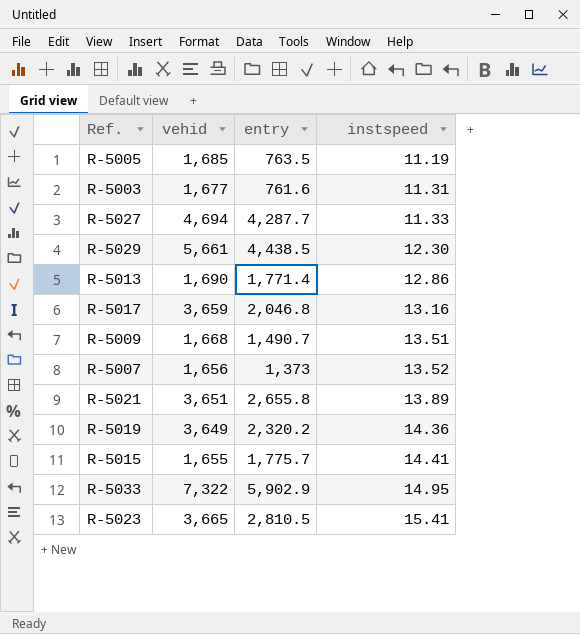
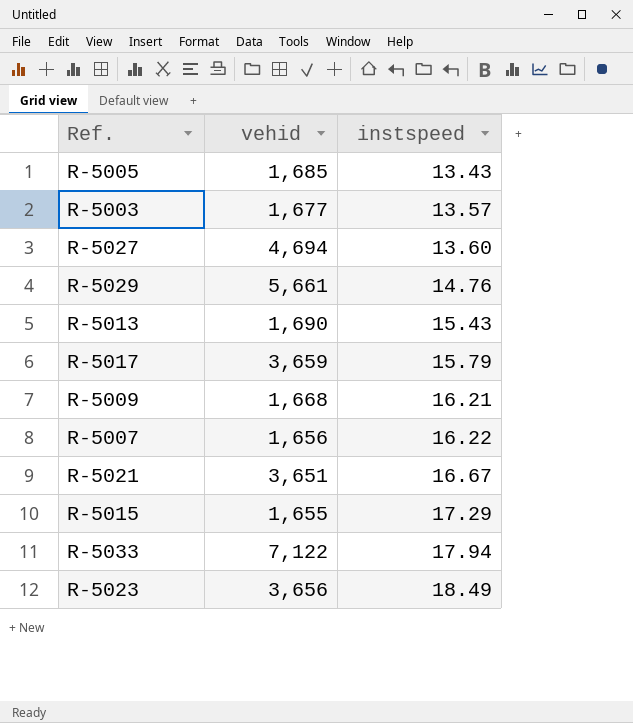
column entry | position: 3 -> none
row R-5019: 3,649 | 2,320.2 | 14.36 -> none
R-5005 | instspeed: 11.19 -> 13.43
R-5003 | instspeed: 11.31 -> 13.57
R-5027 | instspeed: 11.33 -> 13.60
R-5029 | instspeed: 12.30 -> 14.76
R-5013 | instspeed: 12.86 -> 15.43
R-5017 | instspeed: 13.16 -> 15.79
R-5009 | instspeed: 13.51 -> 16.21
R-5007 | instspeed: 13.52 -> 16.22
R-5021 | instspeed: 13.89 -> 16.67
R-5015 | instspeed: 14.41 -> 17.29
R-5033 | vehid: 7,322 -> 7,122
R-5033 | instspeed: 14.95 -> 17.94
R-5023 | vehid: 3,665 -> 3,656
R-5023 | instspeed: 15.41 -> 18.49

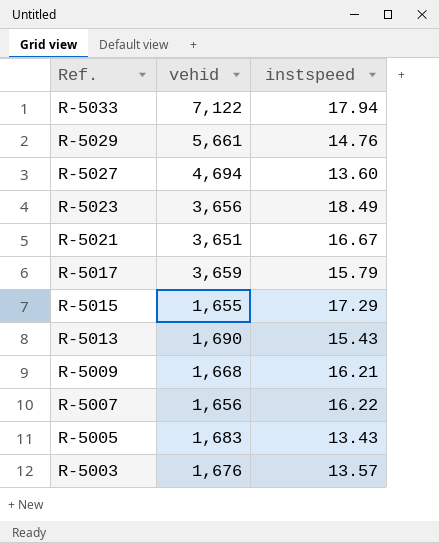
row order: instspeed ascending -> Ref. descending
R-5005 | vehid: 1,685 -> 1,683
R-5003 | vehid: 1,677 -> 1,676

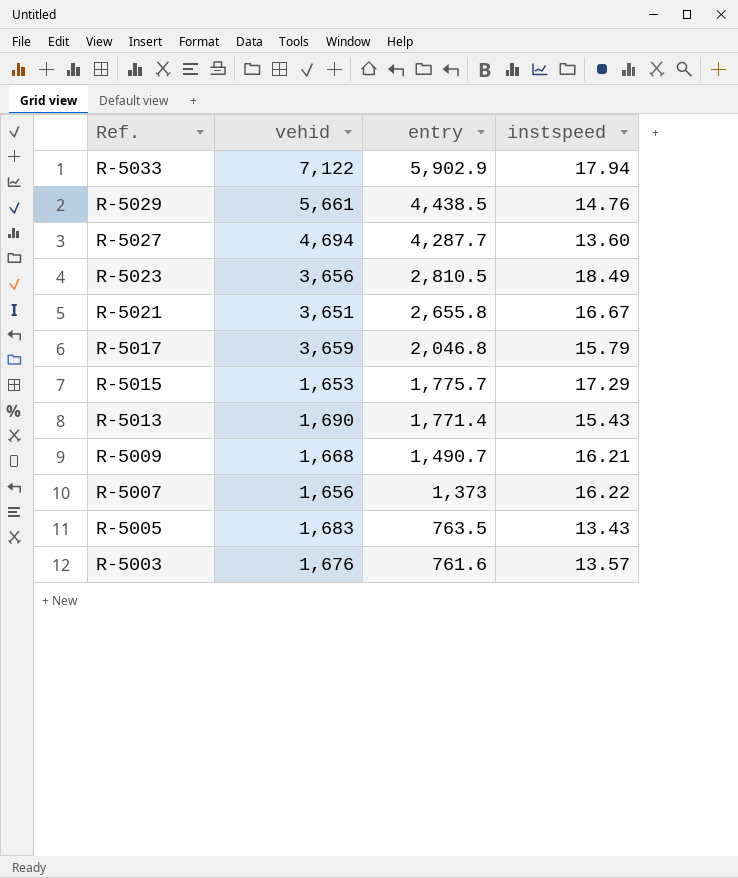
column entry | position: none -> 3
R-5015 | vehid: 1,655 -> 1,653

